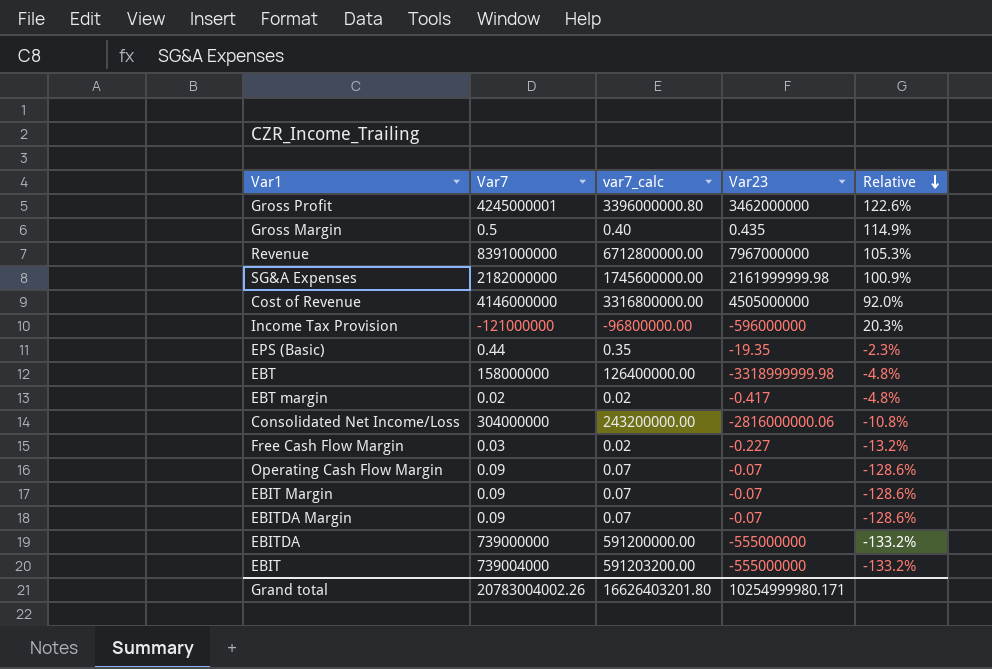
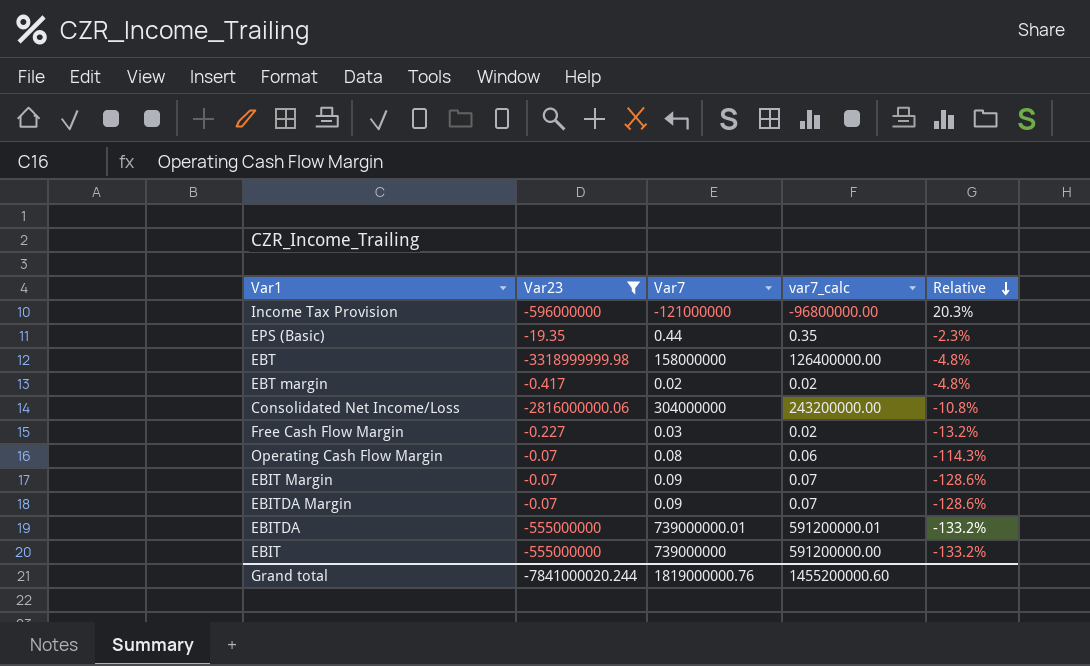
filter: none -> Var23 <= -0.07
column Var23 | position: 4 -> 2
Operating Cash Flow Margin | Var7: 0.09 -> 0.08
Operating Cash Flow Margin | var7_calc: 0.07 -> 0.06
Operating Cash Flow Margin | Relative: -128.6% -> -114.3%
EBITDA | Var7: 739000000 -> 739000000.01
EBITDA | var7_calc: 591200000.00 -> 591200000.01
EBIT | Var7: 739004000 -> 739000000
EBIT | var7_calc: 591203200.00 -> 591200000.00
Grand total | Var23: 10254999980.171 -> -7841000020.244
Grand total | Var7: 20783004002.26 -> 1819000000.76
Grand total | var7_calc: 16626403201.80 -> 1455200000.60

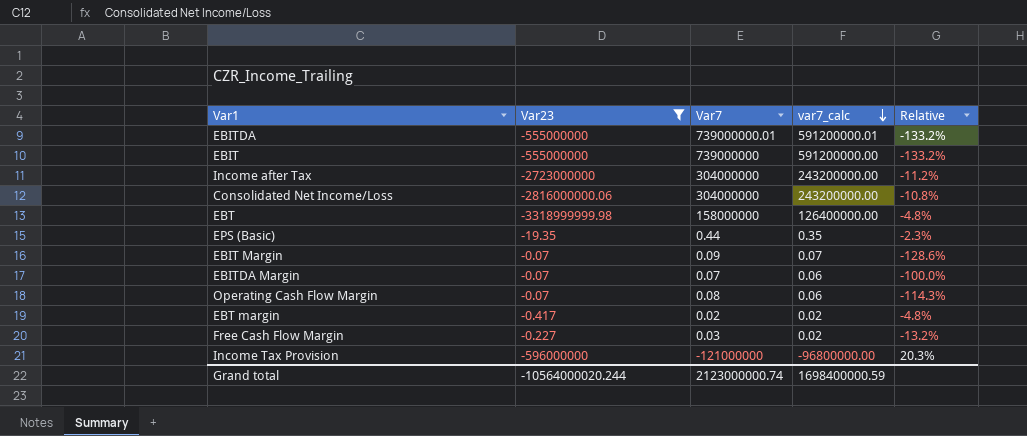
row order: Relative descending -> var7_calc descending
row Income after Tax: none -> -2723000000 | 304000000 | 243200000.00 | -11.2%
EBITDA Margin | Var7: 0.09 -> 0.07
EBITDA Margin | var7_calc: 0.07 -> 0.06
EBITDA Margin | Relative: -128.6% -> -100.0%
Grand total | Var23: -7841000020.244 -> -10564000020.244
Grand total | Var7: 1819000000.76 -> 2123000000.74
Grand total | var7_calc: 1455200000.60 -> 1698400000.59

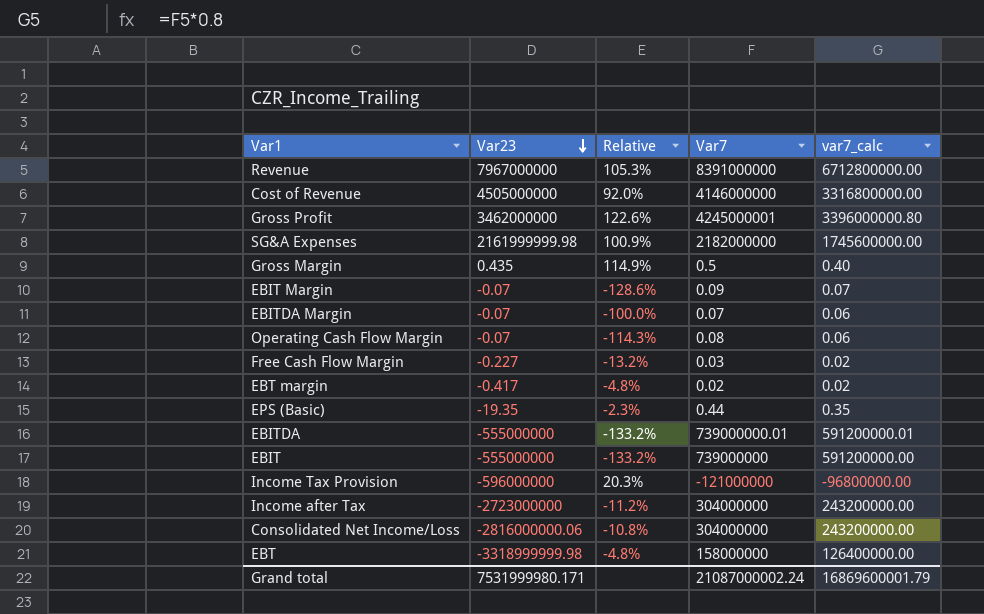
filter: Var23 <= -0.07 -> none
row order: var7_calc descending -> Var23 descending
column Relative | position: 5 -> 3
Grand total | Var23: -10564000020.244 -> 7531999980.171
Grand total | Var7: 2123000000.74 -> 21087000002.24
Grand total | var7_calc: 1698400000.59 -> 16869600001.79

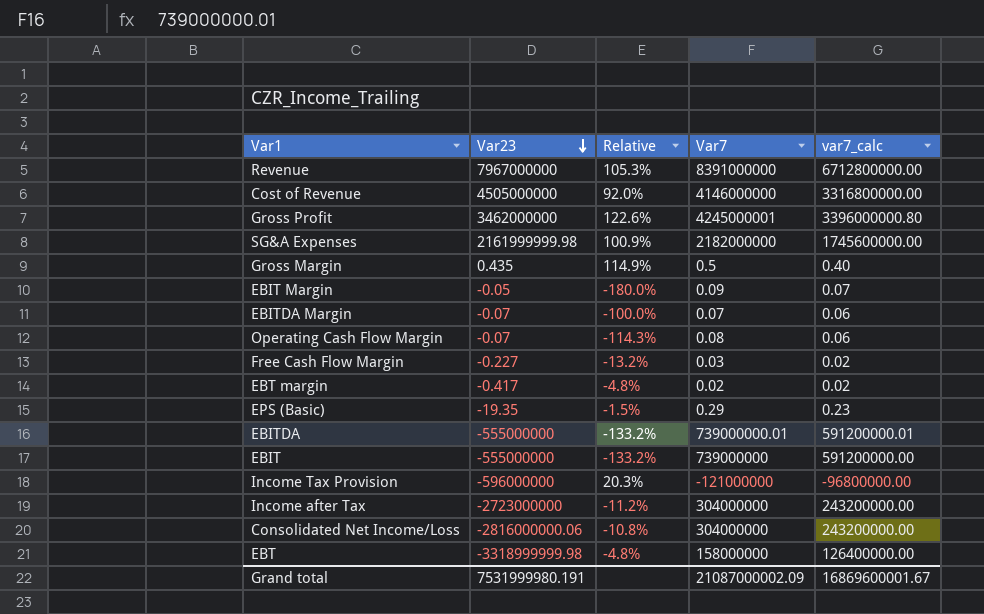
EBIT Margin | Var23: -0.07 -> -0.05
EBIT Margin | Relative: -128.6% -> -180.0%
EPS (Basic) | Relative: -2.3% -> -1.5%
EPS (Basic) | Var7: 0.44 -> 0.29
EPS (Basic) | var7_calc: 0.35 -> 0.23
Grand total | Var23: 7531999980.171 -> 7531999980.191
Grand total | Var7: 21087000002.24 -> 21087000002.09
Grand total | var7_calc: 16869600001.79 -> 16869600001.67

